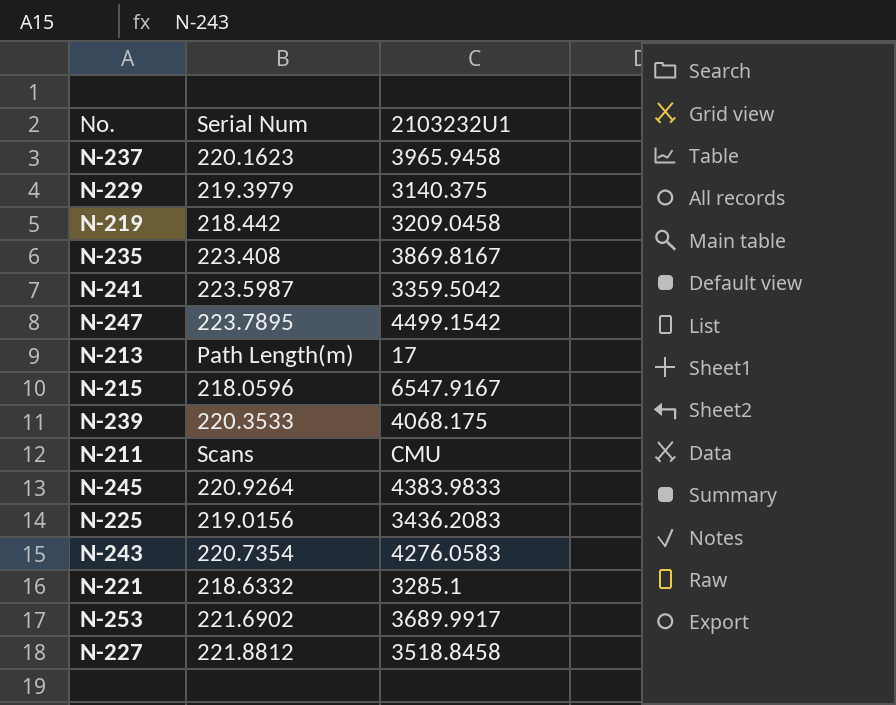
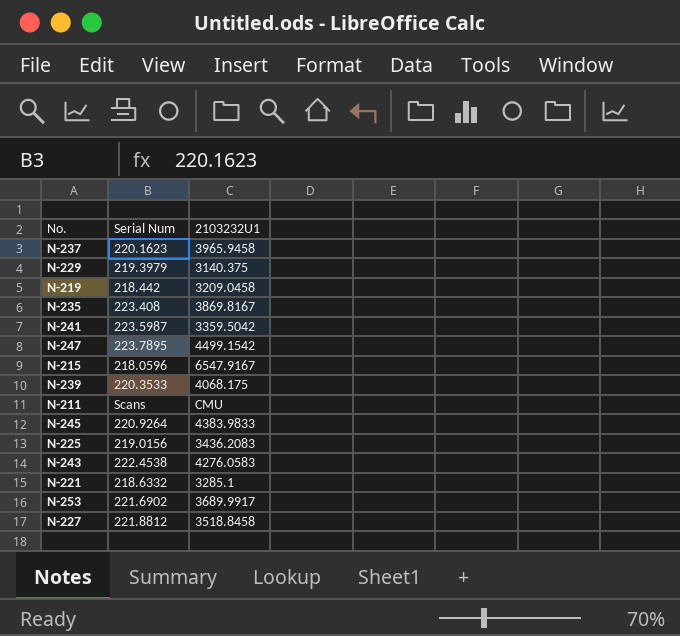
row N-213: Path Length(m) | 17 -> none
N-243 | Serial Num: 220.7354 -> 222.4538

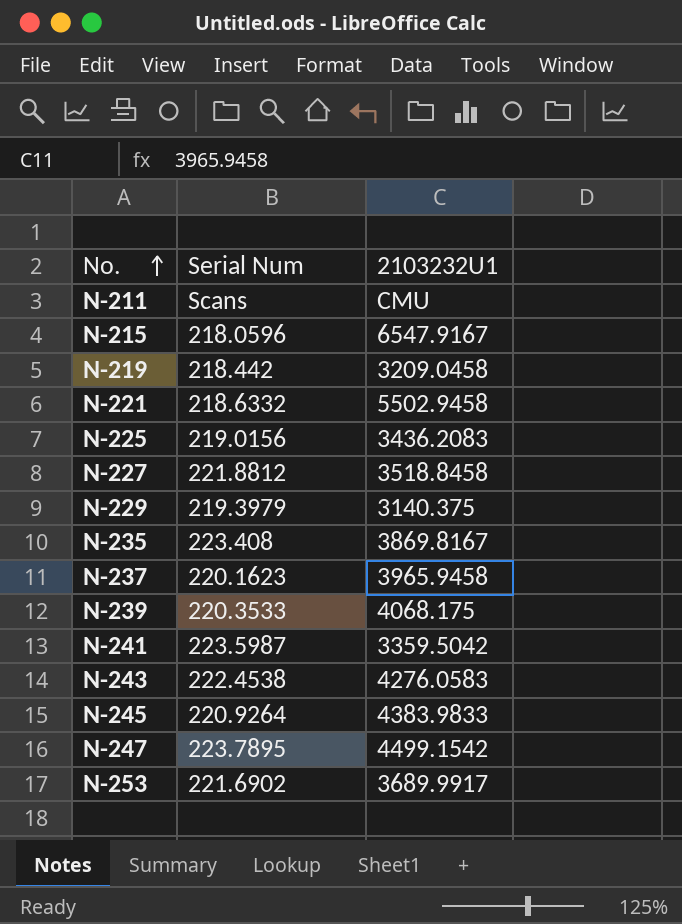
row order: none -> No. ascending
N-221 | 2103232U1: 3285.1 -> 5502.9458

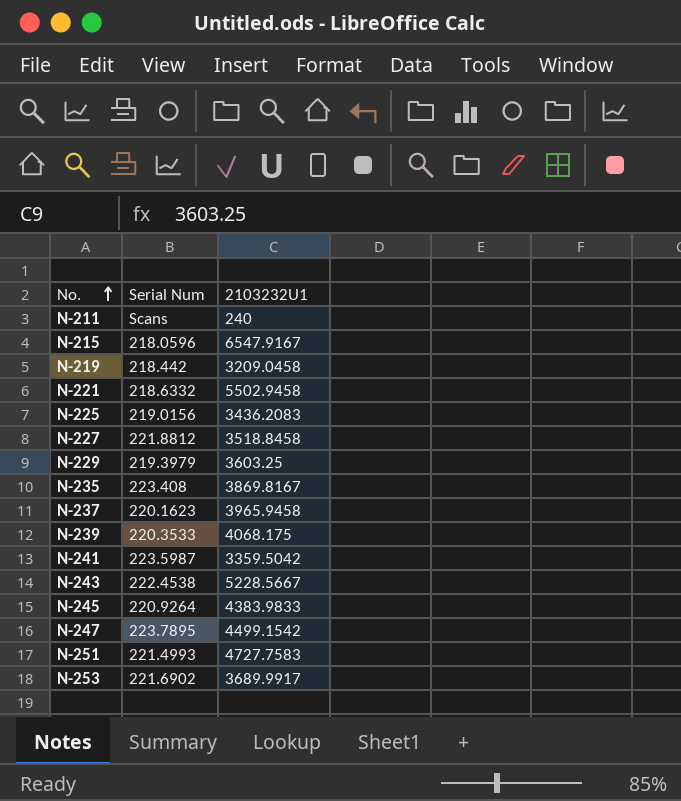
N-211 | 2103232U1: CMU -> 240
N-229 | 2103232U1: 3140.375 -> 3603.25
N-243 | 2103232U1: 4276.0583 -> 5228.5667
row N-251: none -> 221.4993 | 4727.7583

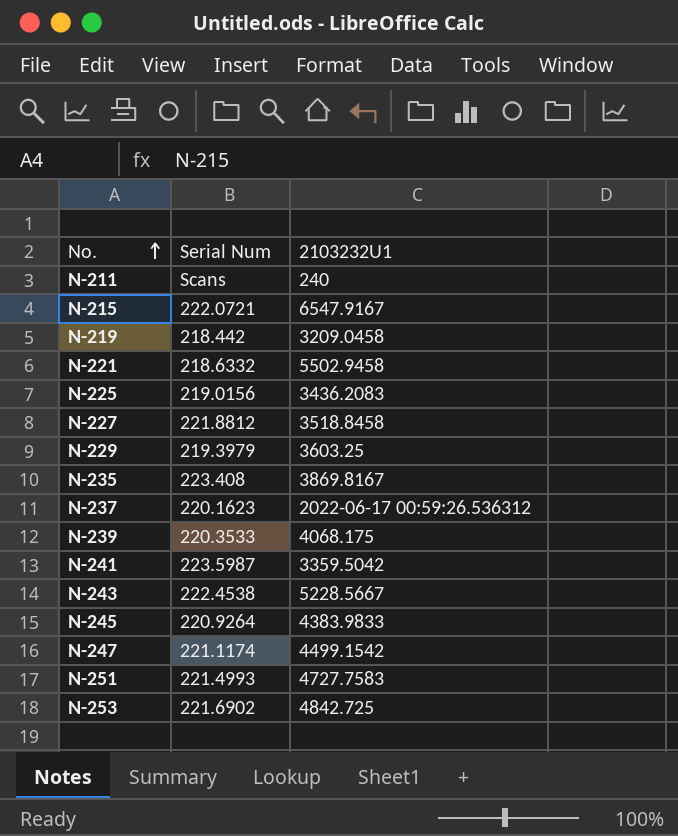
N-215 | Serial Num: 218.0596 -> 222.0721
N-237 | 2103232U1: 3965.9458 -> 2022-06-17 00:59:26.536312
N-247 | Serial Num: 223.7895 -> 221.1174
N-253 | 2103232U1: 3689.9917 -> 4842.725

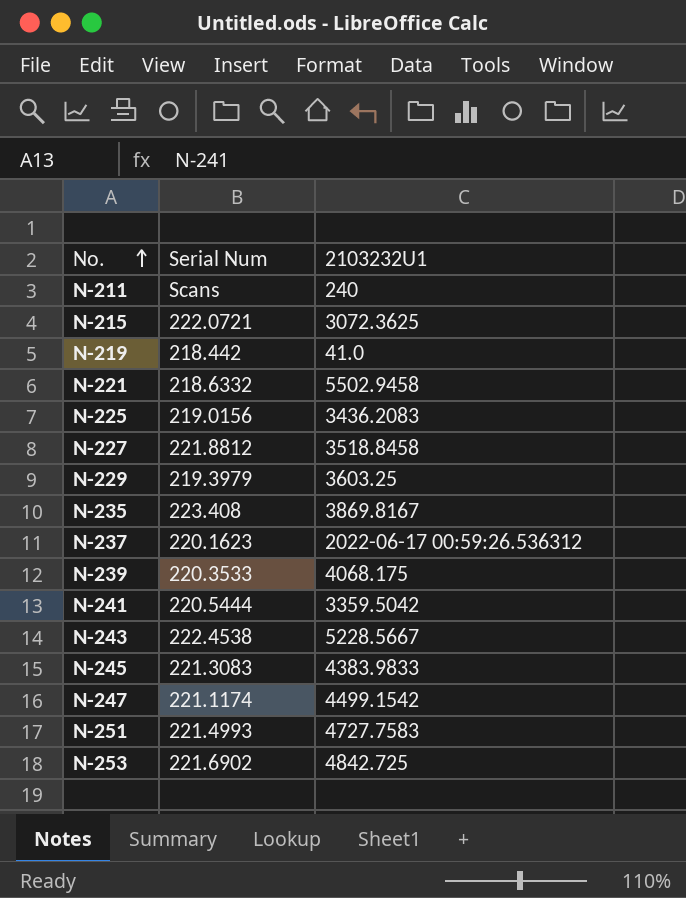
N-215 | 2103232U1: 6547.9167 -> 3072.3625
N-219 | 2103232U1: 3209.0458 -> 41.0
N-241 | Serial Num: 223.5987 -> 220.5444
N-245 | Serial Num: 220.9264 -> 221.3083

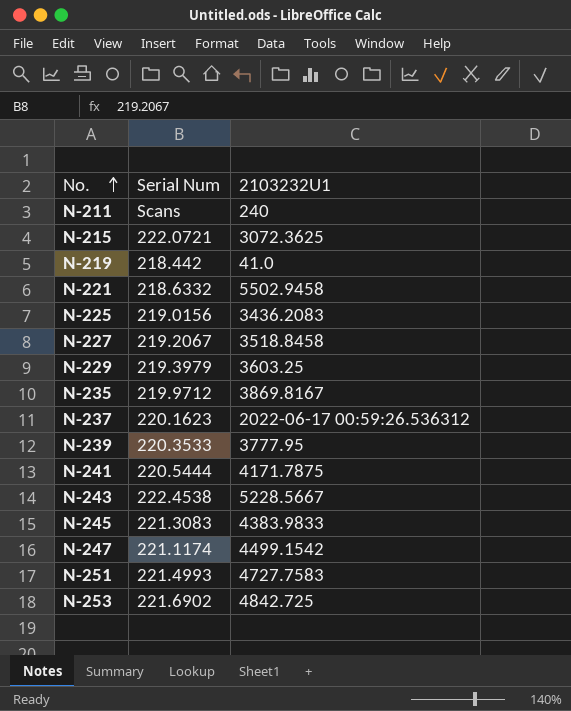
N-227 | Serial Num: 221.8812 -> 219.2067
N-235 | Serial Num: 223.408 -> 219.9712
N-239 | 2103232U1: 4068.175 -> 3777.95
N-241 | 2103232U1: 3359.5042 -> 4171.7875

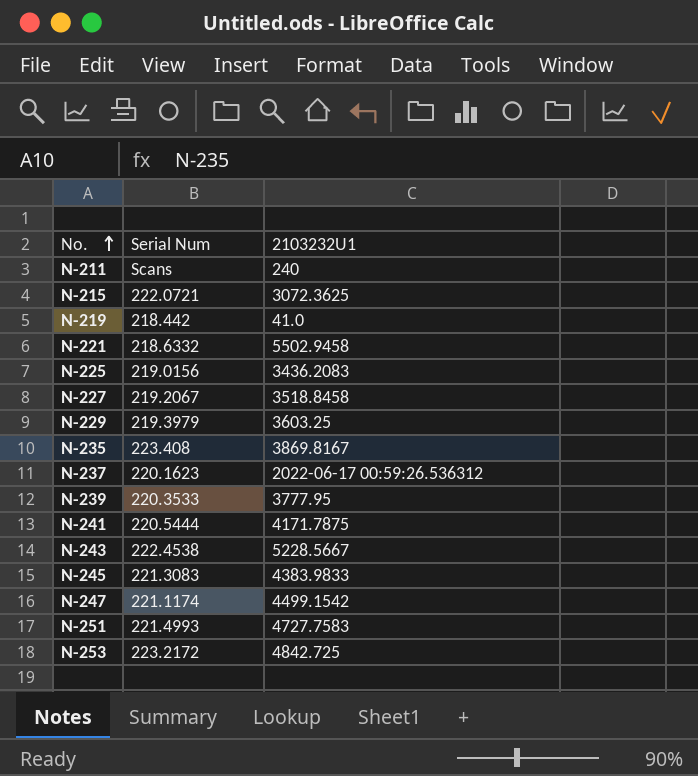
N-235 | Serial Num: 219.9712 -> 223.408
N-253 | Serial Num: 221.6902 -> 223.2172

